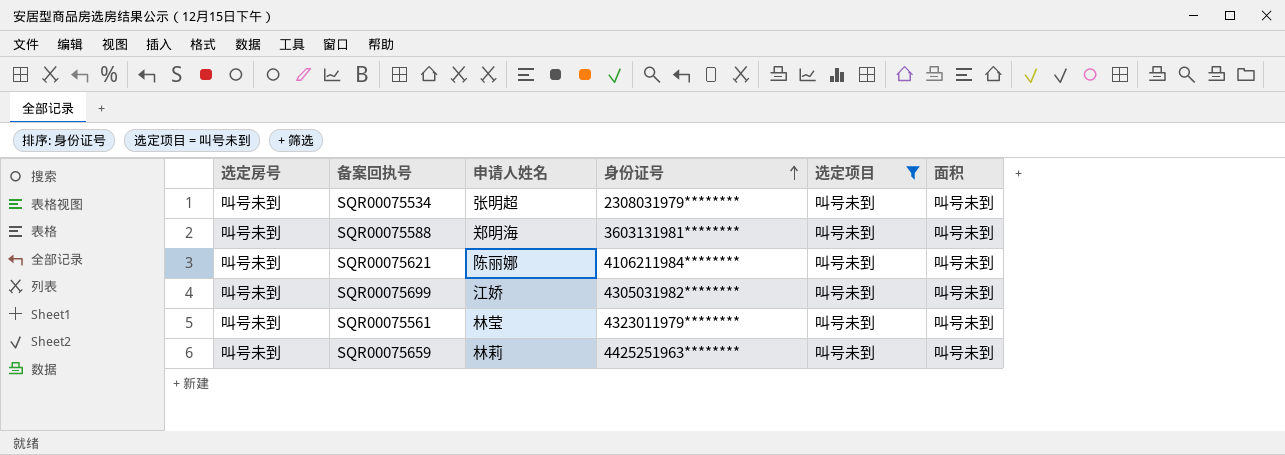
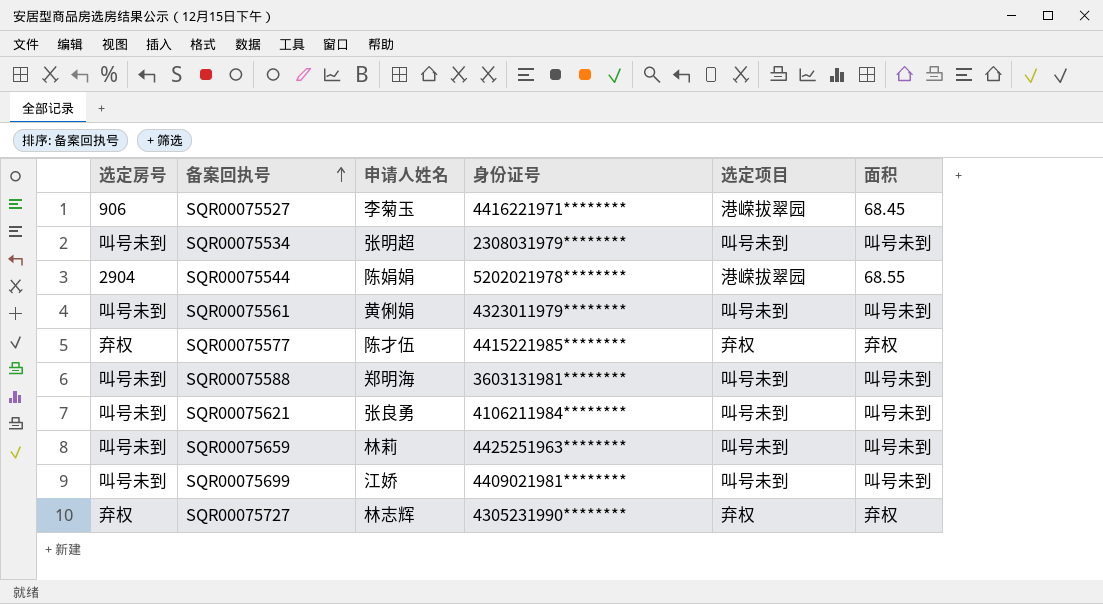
filter: 选定项目 = 叫号未到 -> none
row order: 身份证号 ascending -> 备案回执号 ascending
SQR00075561 | 申请人姓名: 林莹 -> 黄俐娟
SQR00075621 | 申请人姓名: 陈丽娜 -> 张良勇
SQR00075699 | 身份证号: 4305031982******** -> 4409021981********

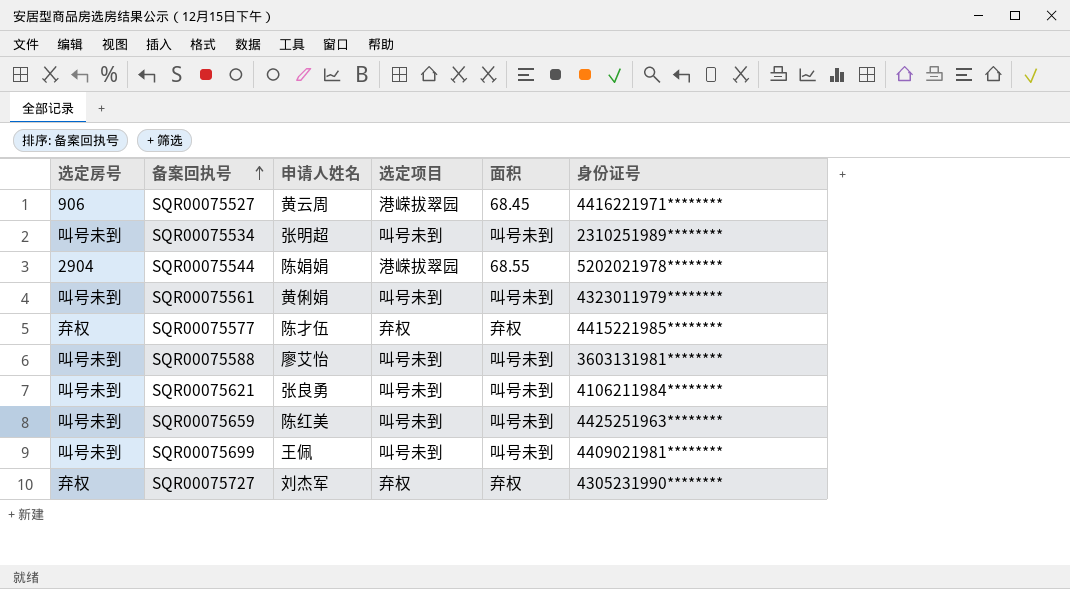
column 身份证号 | position: 4 -> 6
SQR00075527 | 申请人姓名: 李菊玉 -> 黄云周
SQR00075534 | 身份证号: 2308031979******** -> 2310251989********
SQR00075588 | 申请人姓名: 郑明海 -> 廖艾怡
SQR00075659 | 申请人姓名: 林莉 -> 陈红美
SQR00075699 | 申请人姓名: 江娇 -> 王佩
SQR00075727 | 申请人姓名: 林志辉 -> 刘杰军

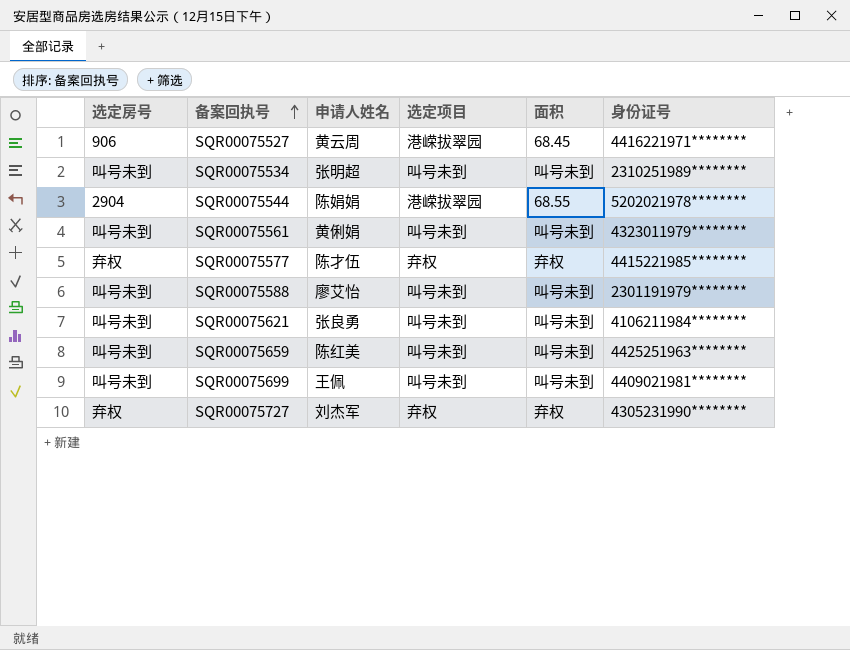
SQR00075588 | 身份证号: 3603131981******** -> 2301191979********

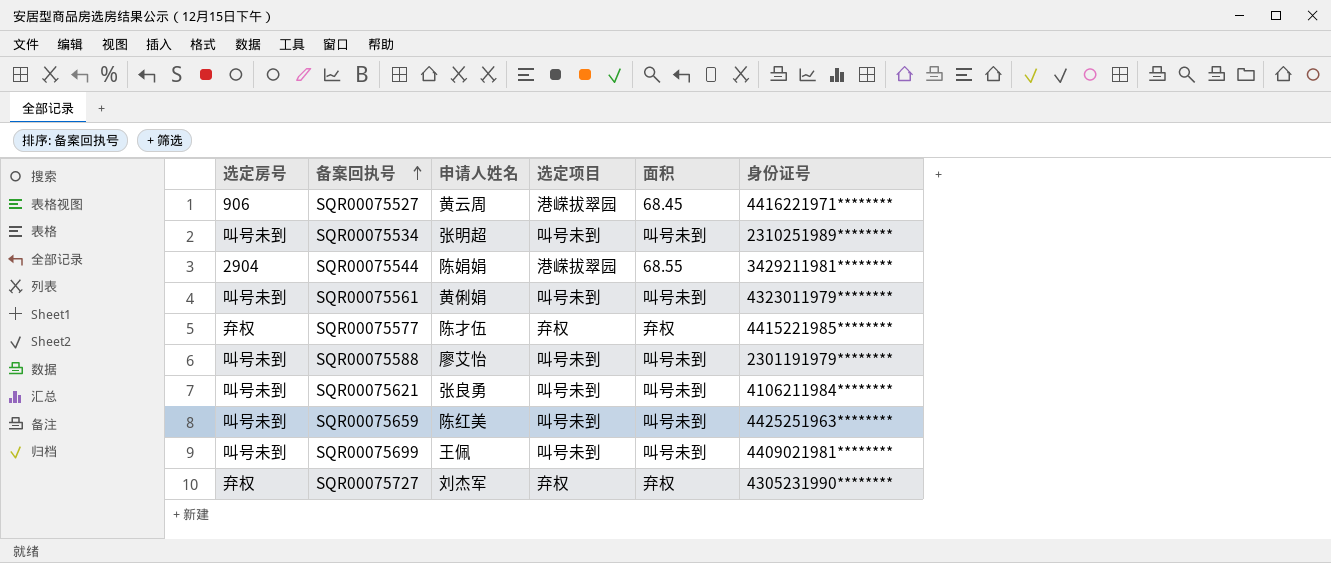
SQR00075544 | 身份证号: 5202021978******** -> 3429211981********

